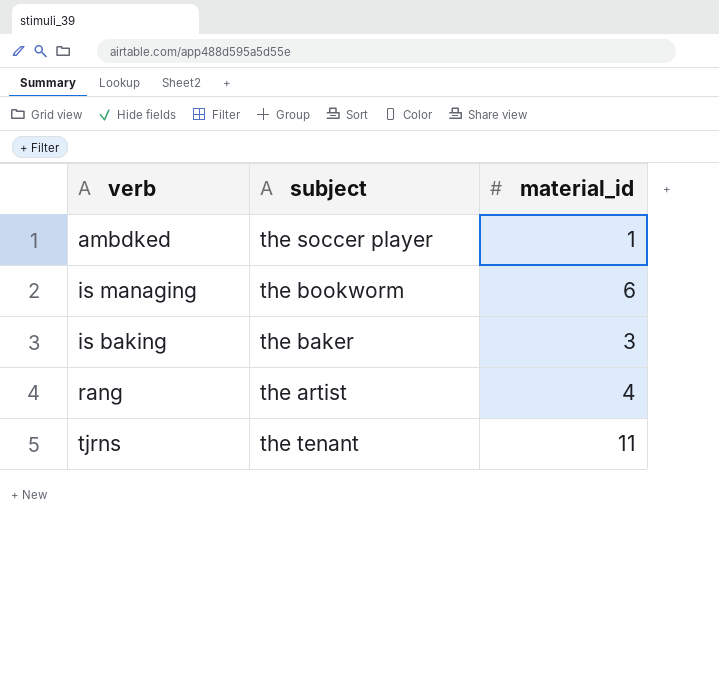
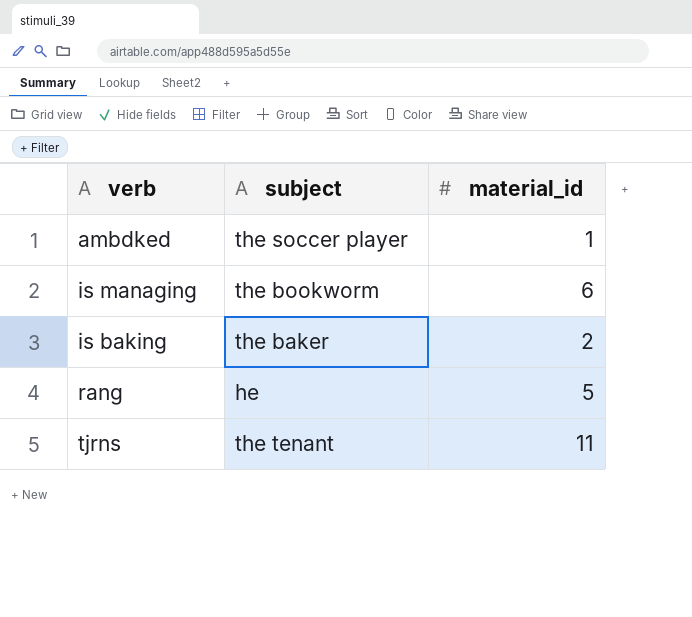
is baking | material_id: 3 -> 2
rang | subject: the artist -> he
rang | material_id: 4 -> 5

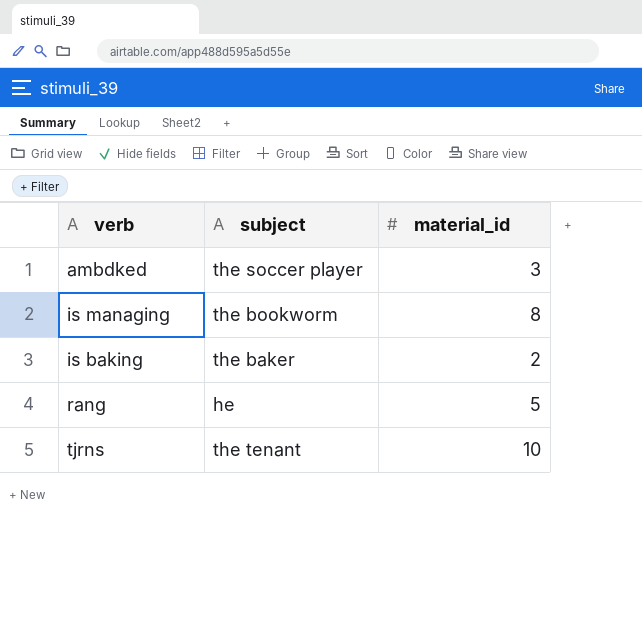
ambdked | material_id: 1 -> 3
is managing | material_id: 6 -> 8
tjrns | material_id: 11 -> 10

